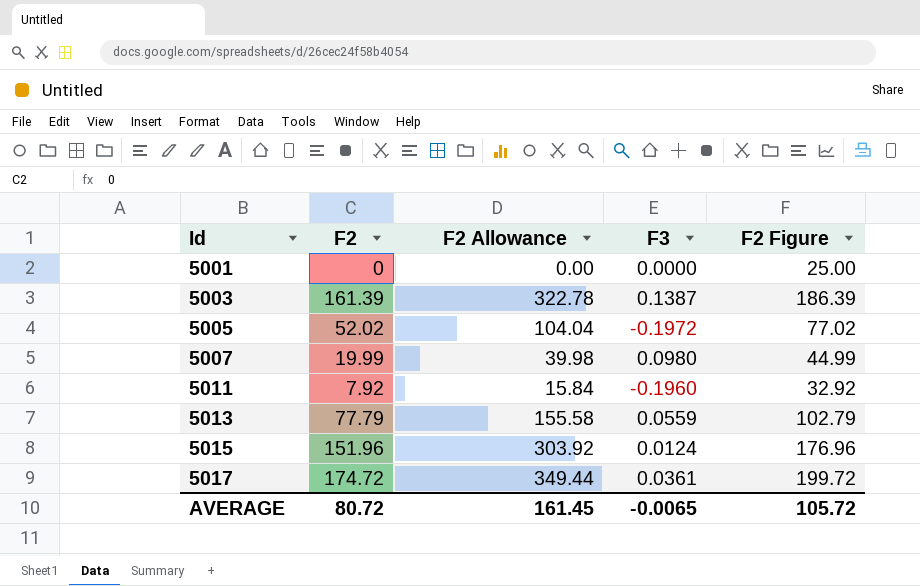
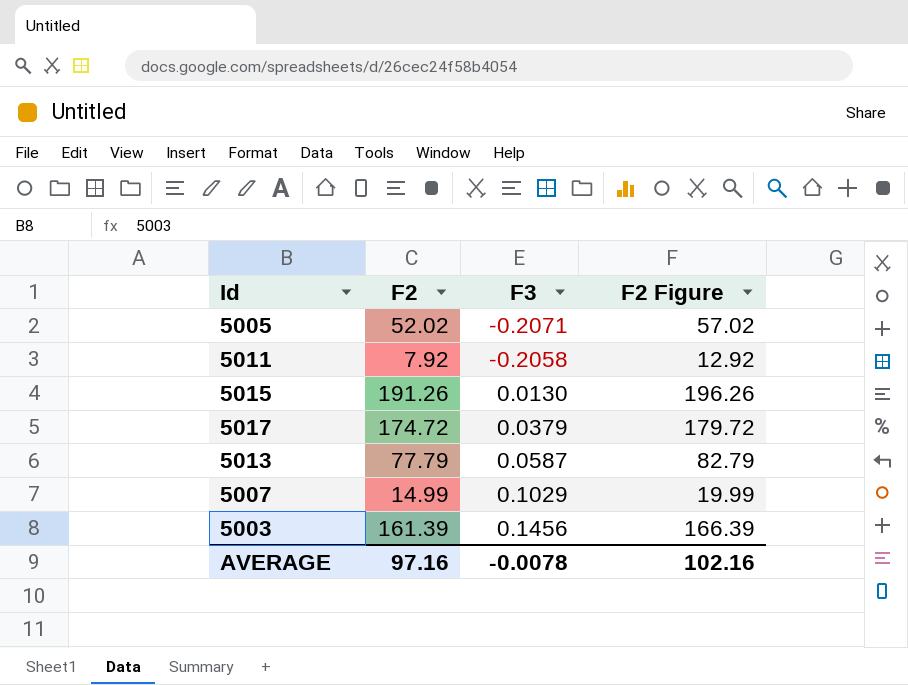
row order: Id ascending -> F3 ascending
column F2 Allowance | formula: [F2] * 2 -> none
column F2 Figure | formula: [F2] + 25 -> [F2] + 5
row 5001: 0 | 0.00 | 0.0000 | 25.00 -> none
5005 | F3: -0.1972 -> -0.2071
5011 | F3: -0.1960 -> -0.2058
5015 | F2: 151.96 -> 191.26
5015 | F3: 0.0124 -> 0.0130
5017 | F3: 0.0361 -> 0.0379
5013 | F3: 0.0559 -> 0.0587
5007 | F2: 19.99 -> 14.99
5007 | F3: 0.0980 -> 0.1029
5003 | F3: 0.1387 -> 0.1456
AVERAGE | F2: 80.72 -> 97.16
AVERAGE | F3: -0.0065 -> -0.0078
AVERAGE | F2 Figure: 105.72 -> 102.16

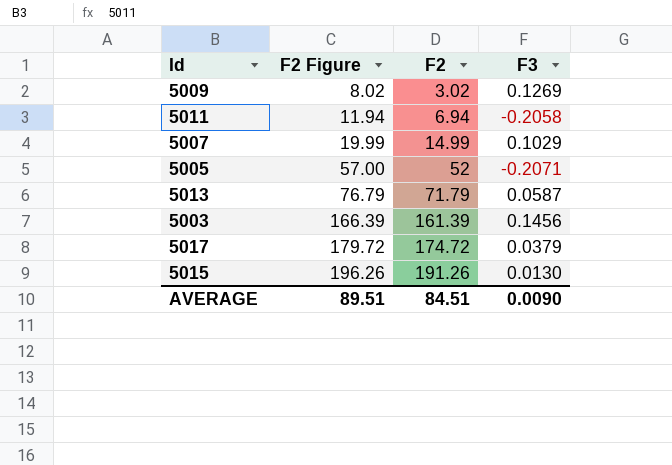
row order: F3 ascending -> F2 Figure ascending
column F2 Figure | position: 4 -> 2
row 5009: none -> 8.02 | 3.02 | 0.1269
5011 | F2 Figure: 12.92 -> 11.94
5011 | F2: 7.92 -> 6.94
5005 | F2 Figure: 57.02 -> 57.00
5005 | F2: 52.02 -> 52
5013 | F2 Figure: 82.79 -> 76.79
5013 | F2: 77.79 -> 71.79
AVERAGE | F2 Figure: 102.16 -> 89.51
AVERAGE | F2: 97.16 -> 84.51
AVERAGE | F3: -0.0078 -> 0.0090

